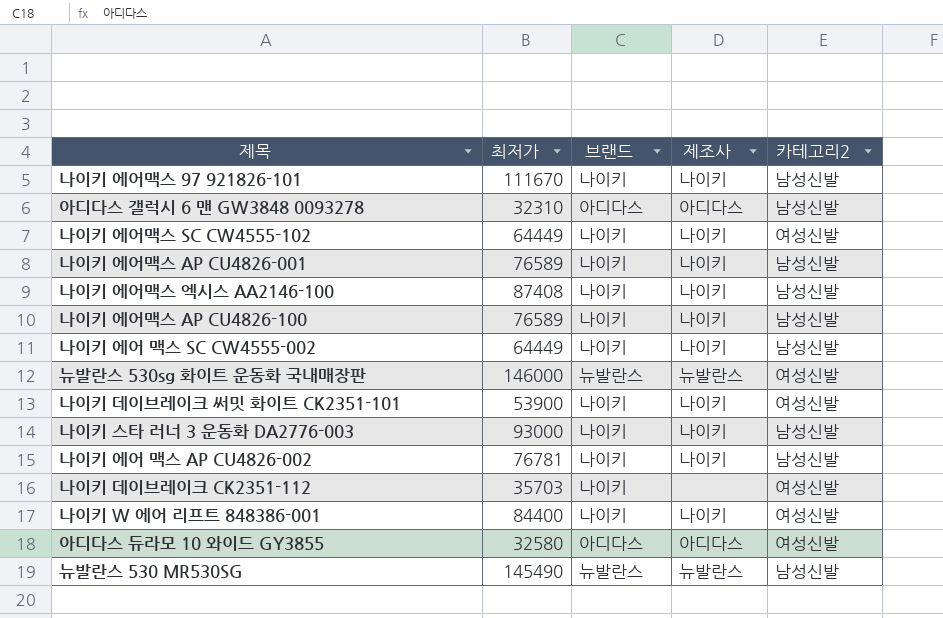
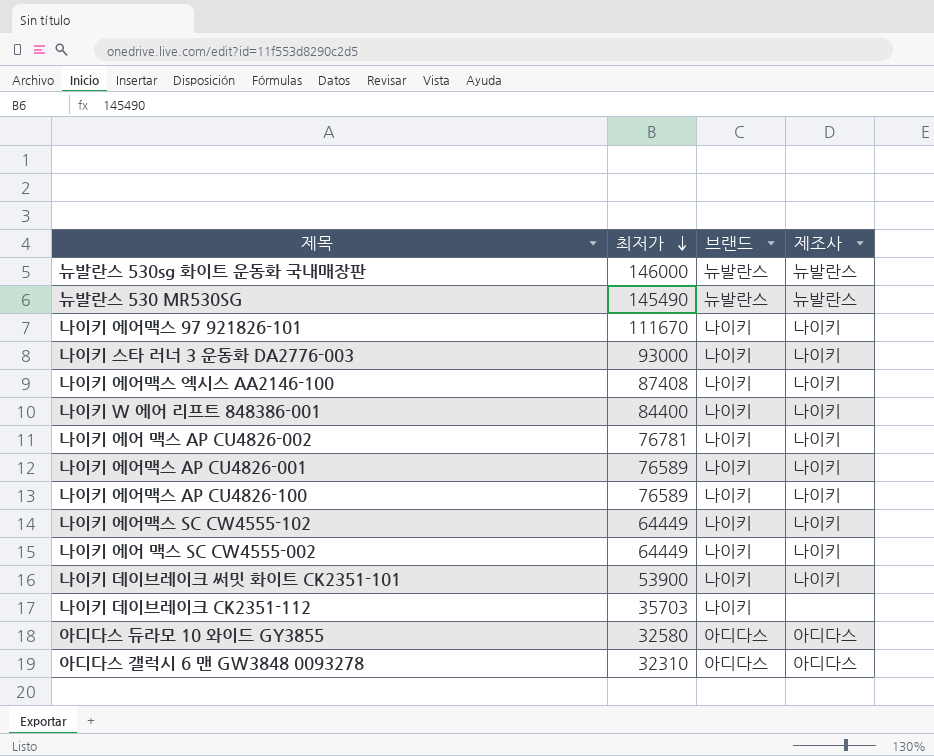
row order: none -> 최저가 descending
column 카테고리2 | position: 5 -> none

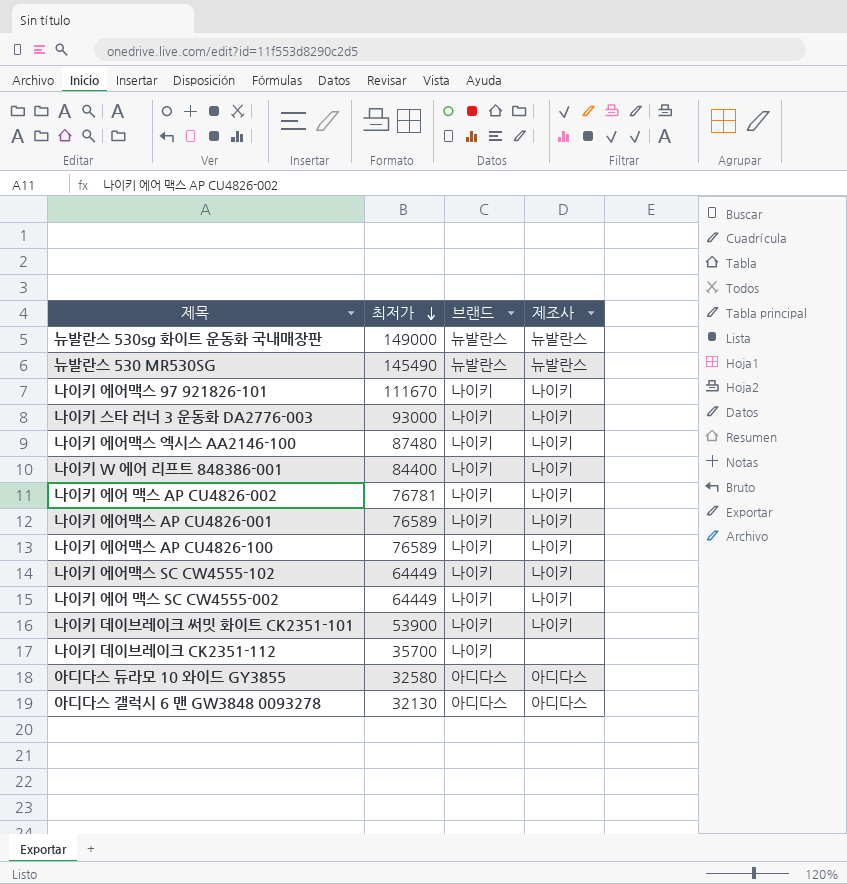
뉴발란스 530sg 화이트 운동화 국내매장판 | 최저가: 146000 -> 149000
나이키 에어맥스 엑시스 AA2146-100 | 최저가: 87408 -> 87480
나이키 데이브레이크 CK2351-112 | 최저가: 35703 -> 35700
아디다스 갤럭시 6 맨 GW3848 0093278 | 최저가: 32310 -> 32130

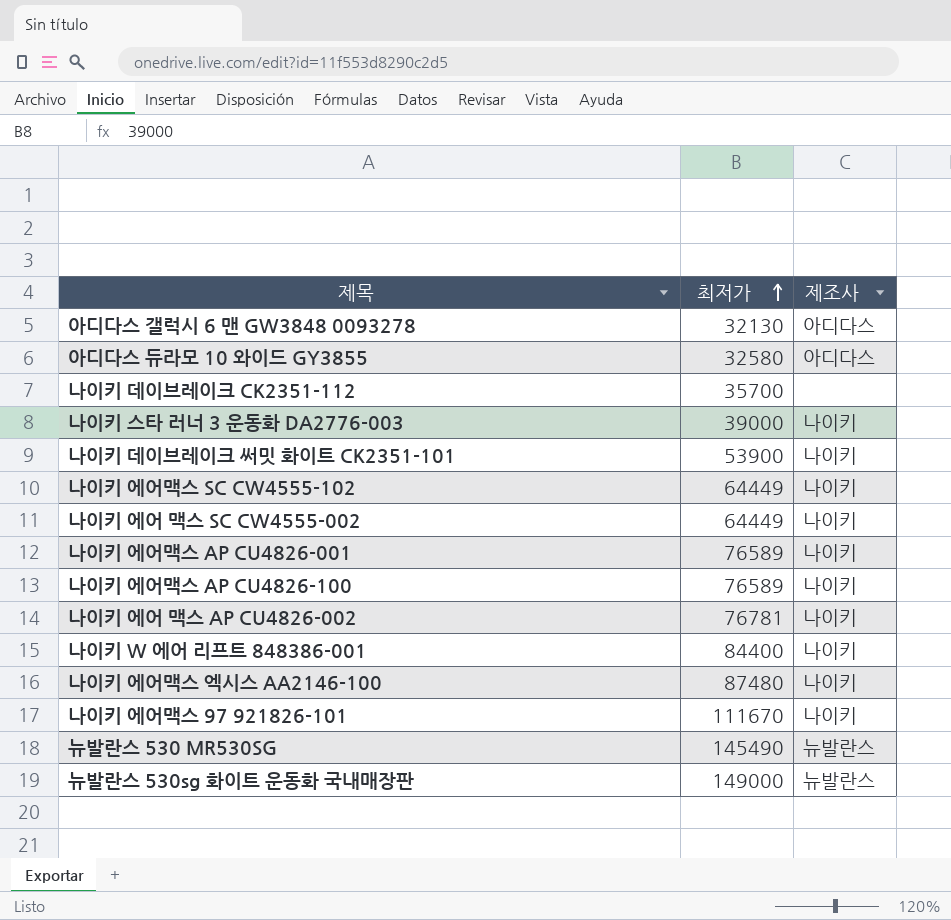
row order: 최저가 descending -> 최저가 ascending
column 브랜드 | position: 3 -> none
나이키 스타 러너 3 운동화 DA2776-003 | 최저가: 93000 -> 39000

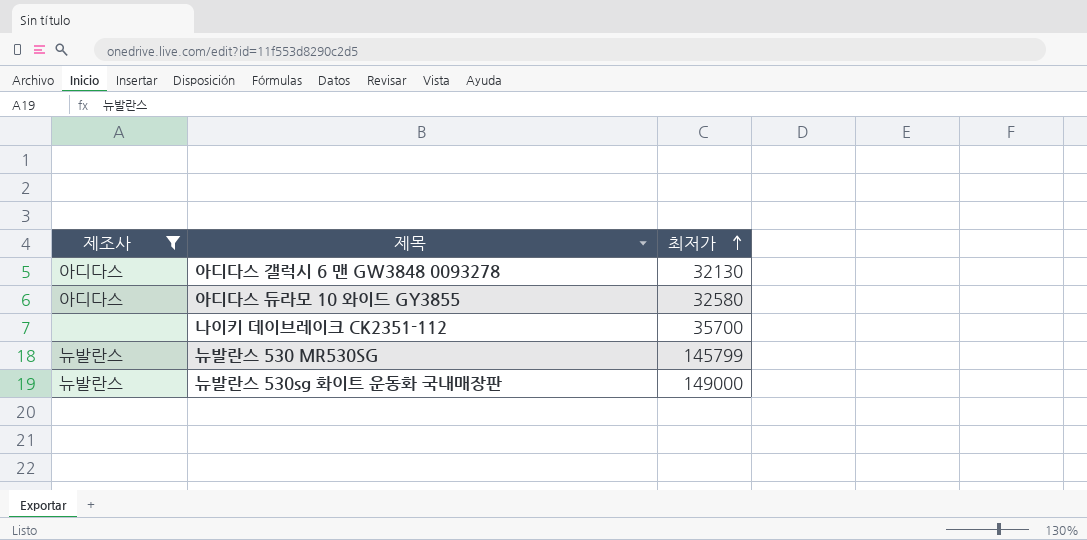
filter: none -> 제조사 != 나이키
column 제조사 | position: 3 -> 1
뉴발란스 530 MR530SG | 최저가: 145490 -> 145799

